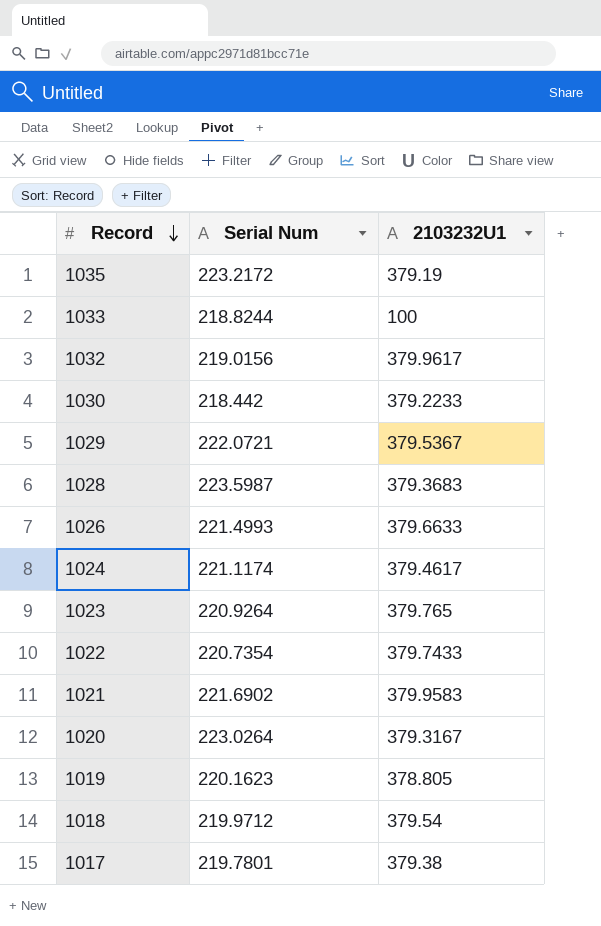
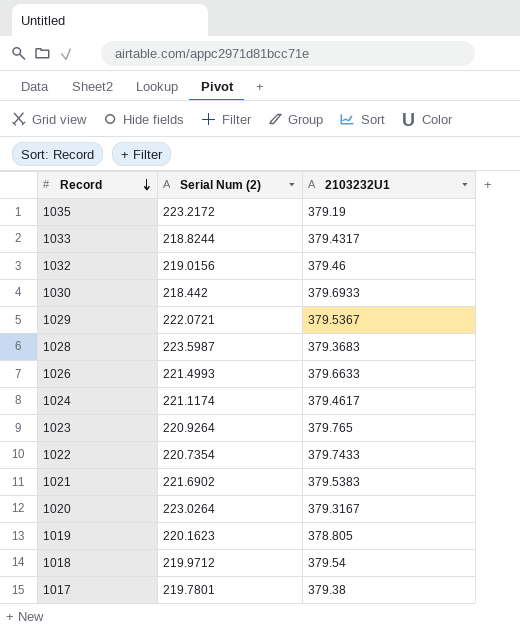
column name: Serial Num -> Serial Num (2)
1033 | 2103232U1: 100 -> 379.4317
1032 | 2103232U1: 379.9617 -> 379.46
1030 | 2103232U1: 379.2233 -> 379.6933
1021 | 2103232U1: 379.9583 -> 379.5383

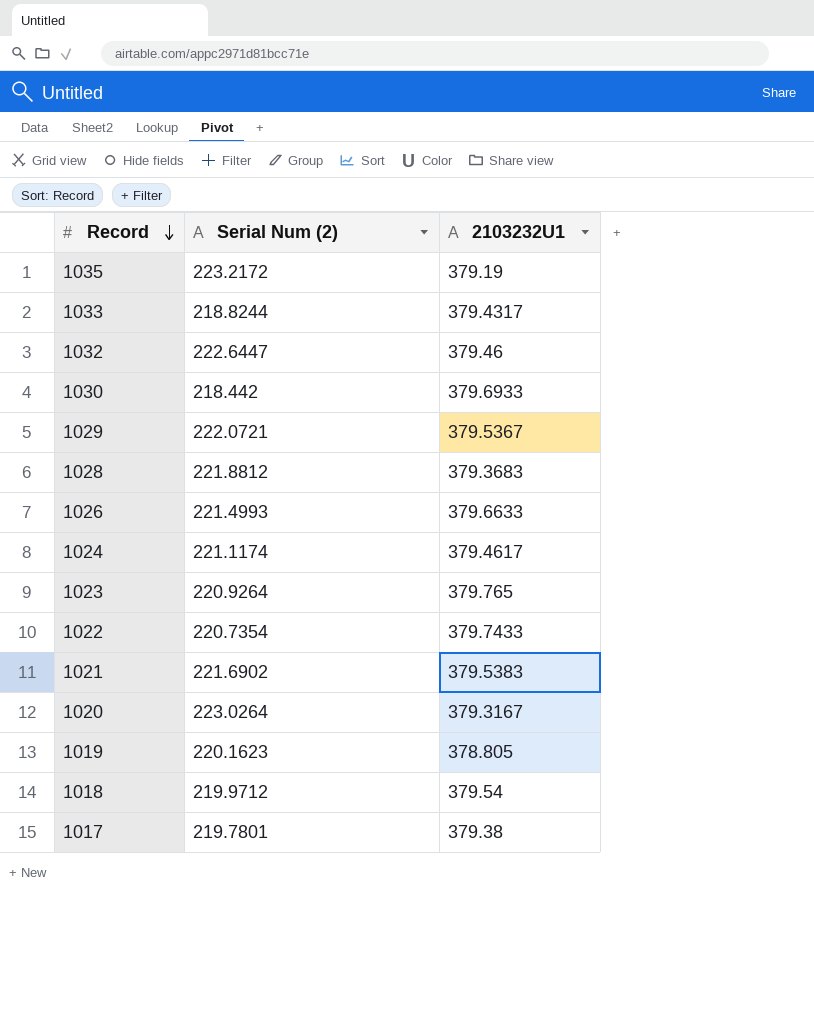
1032 | Serial Num (2): 219.0156 -> 222.6447
1028 | Serial Num (2): 223.5987 -> 221.8812

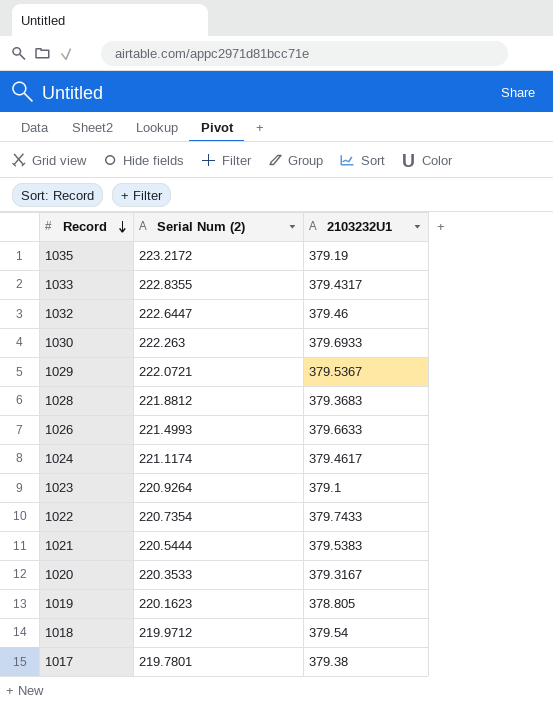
1033 | Serial Num (2): 218.8244 -> 222.8355
1030 | Serial Num (2): 218.442 -> 222.263
1023 | 2103232U1: 379.765 -> 379.1
1021 | Serial Num (2): 221.6902 -> 220.5444
1020 | Serial Num (2): 223.0264 -> 220.3533

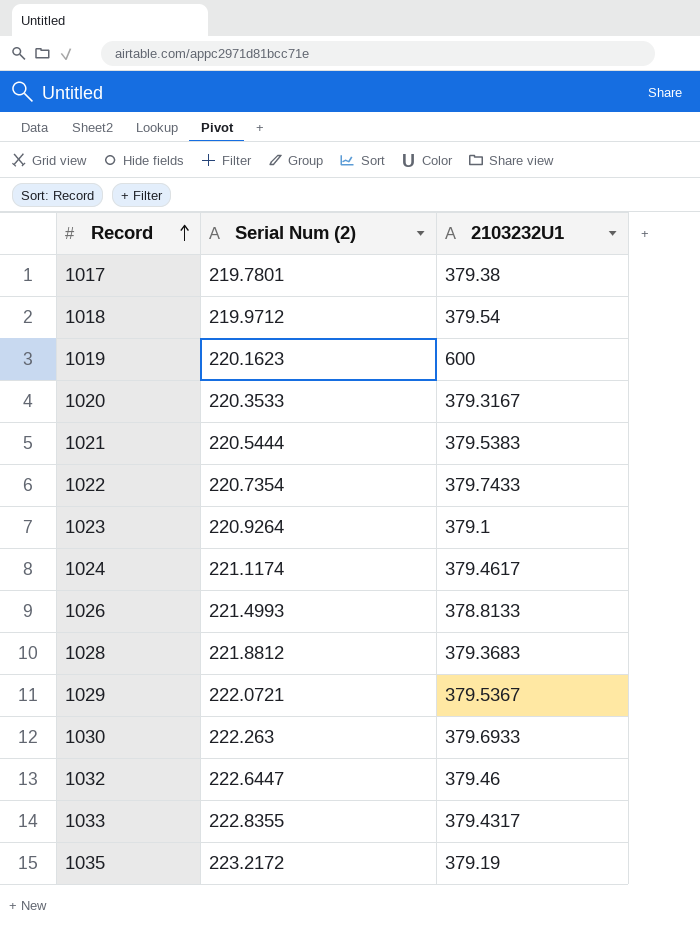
row order: Record descending -> Record ascending
1019 | 2103232U1: 378.805 -> 600
1026 | 2103232U1: 379.6633 -> 378.8133

